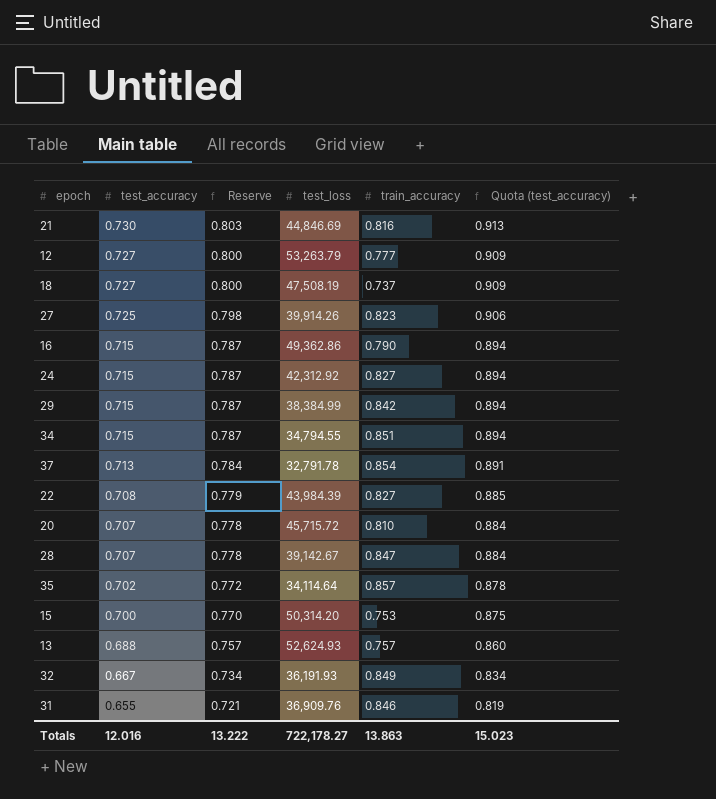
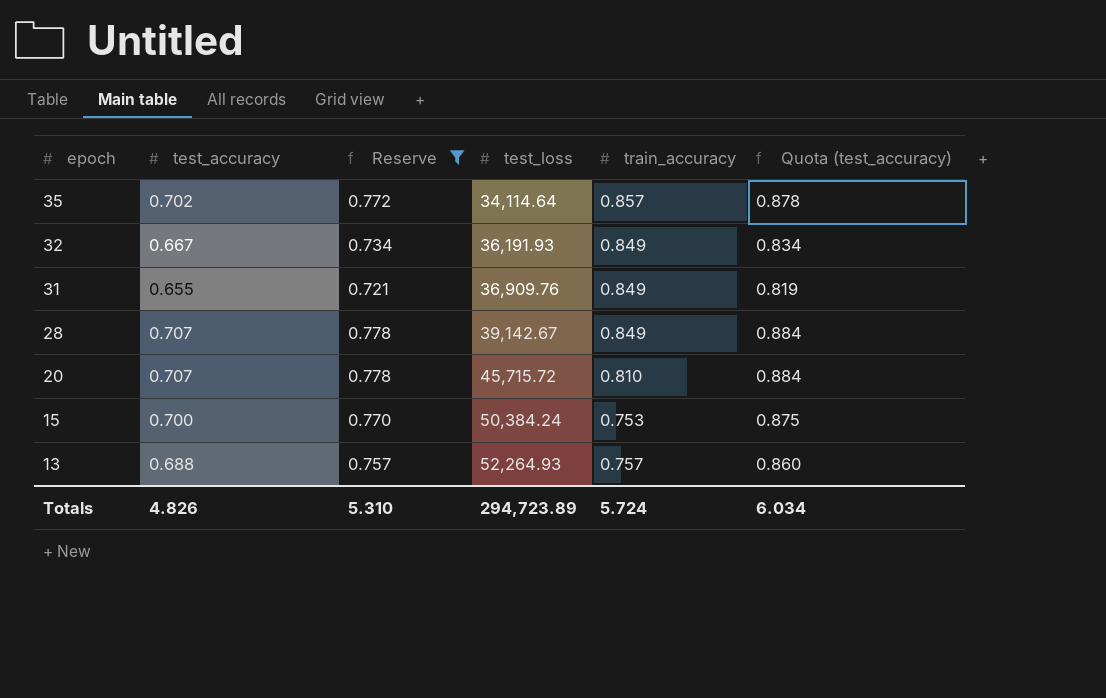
filter: none -> Reserve <= 0.778
row order: test_accuracy descending -> epoch descending
31 | train_accuracy: 0.846 -> 0.849
28 | train_accuracy: 0.847 -> 0.849
15 | test_loss: 50,314.20 -> 50,384.24
13 | test_loss: 52,624.93 -> 52,264.93
Totals | test_accuracy: 12.016 -> 4.826
Totals | Reserve: 13.222 -> 5.310
Totals | test_loss: 722,178.27 -> 294,723.89
Totals | train_accuracy: 13.863 -> 5.724
Totals | Quota (test_accuracy): 15.023 -> 6.034

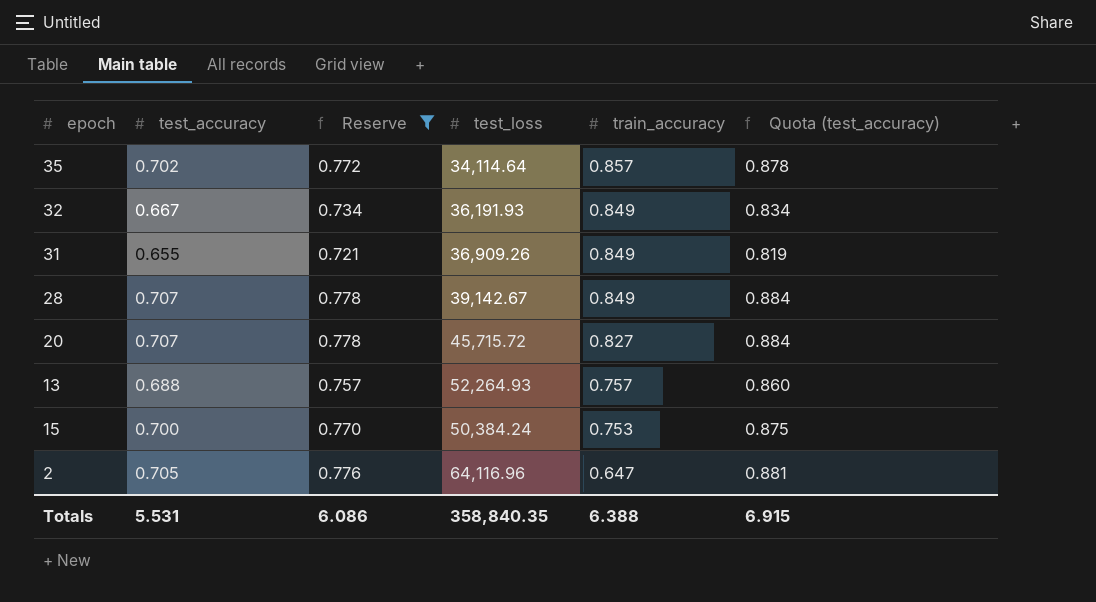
row order: epoch descending -> train_accuracy descending
31 | test_loss: 36,909.76 -> 36,909.26
20 | train_accuracy: 0.810 -> 0.827
row 2: none -> 0.705 | 0.776 | 64,116.96 | 0.647 | 0.881
Totals | test_accuracy: 4.826 -> 5.531
Totals | Reserve: 5.310 -> 6.086
Totals | test_loss: 294,723.89 -> 358,840.35
Totals | train_accuracy: 5.724 -> 6.388
Totals | Quota (test_accuracy): 6.034 -> 6.915

